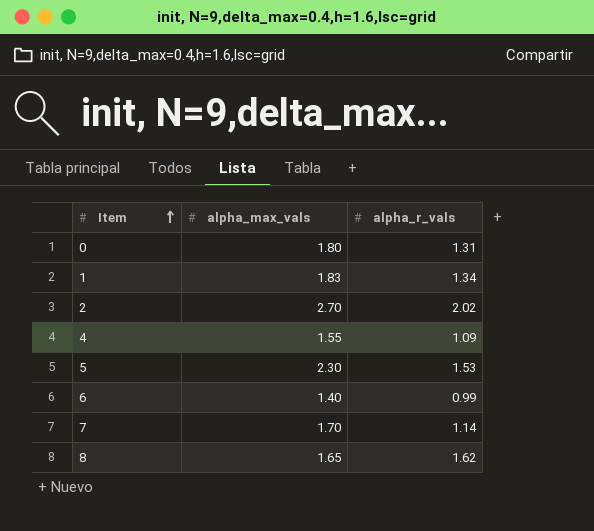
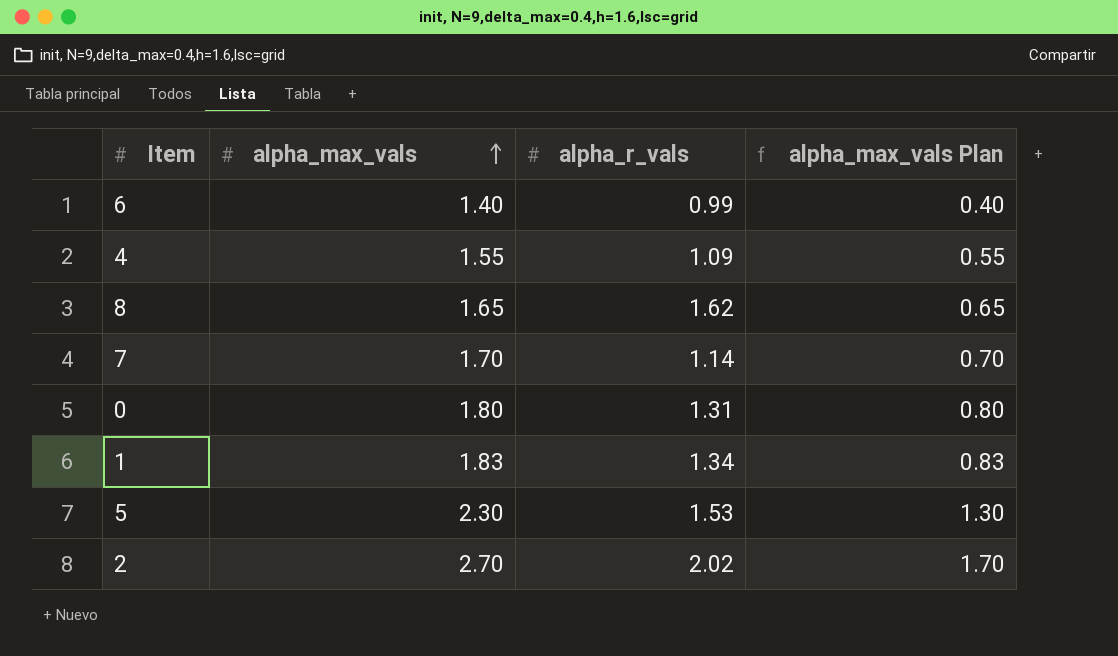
row order: Item ascending -> alpha_max_vals ascending
column alpha_max_vals Plan | formula: none -> [alpha_max_vals] - 1

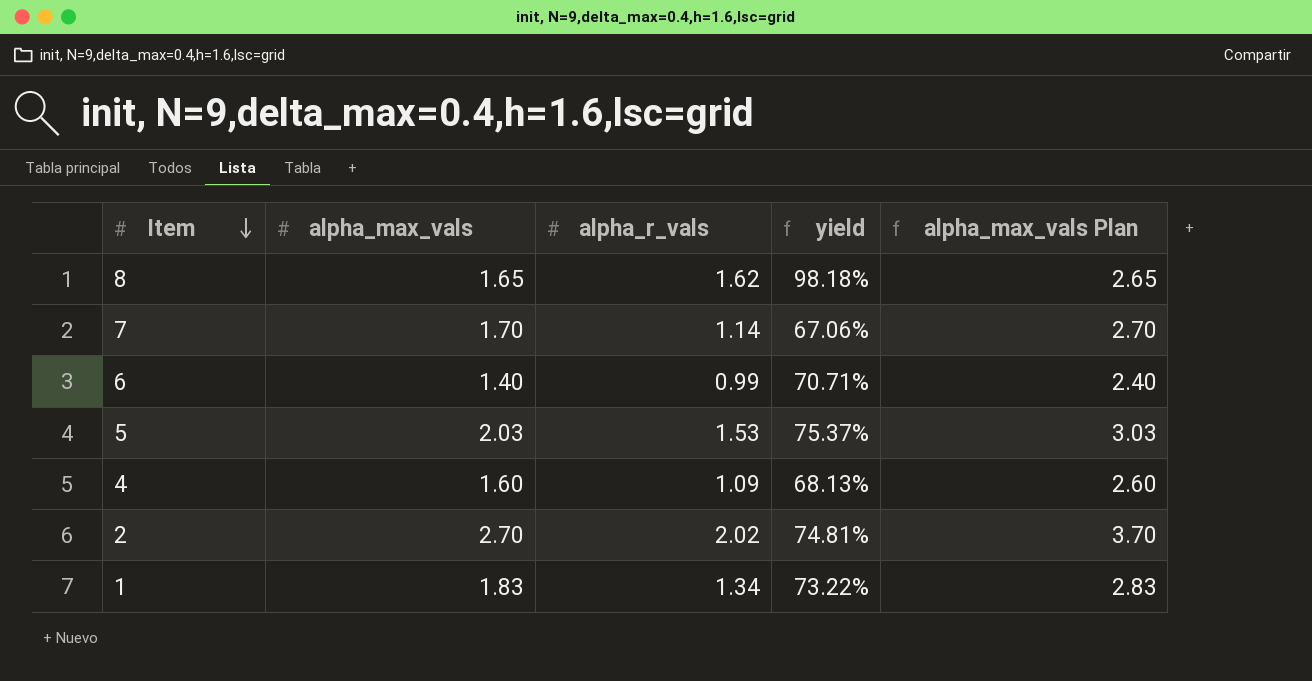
row order: alpha_max_vals ascending -> Item descending
column yield | formula: none -> [alpha_r_vals] / [alpha_max_vals]
column alpha_max_vals Plan | formula: [alpha_max_vals] - 1 -> [alpha_max_vals] + 1
row 0: 1.80 | 1.31 | 0.80 -> none
5 | alpha_max_vals: 2.30 -> 2.03
4 | alpha_max_vals: 1.55 -> 1.60

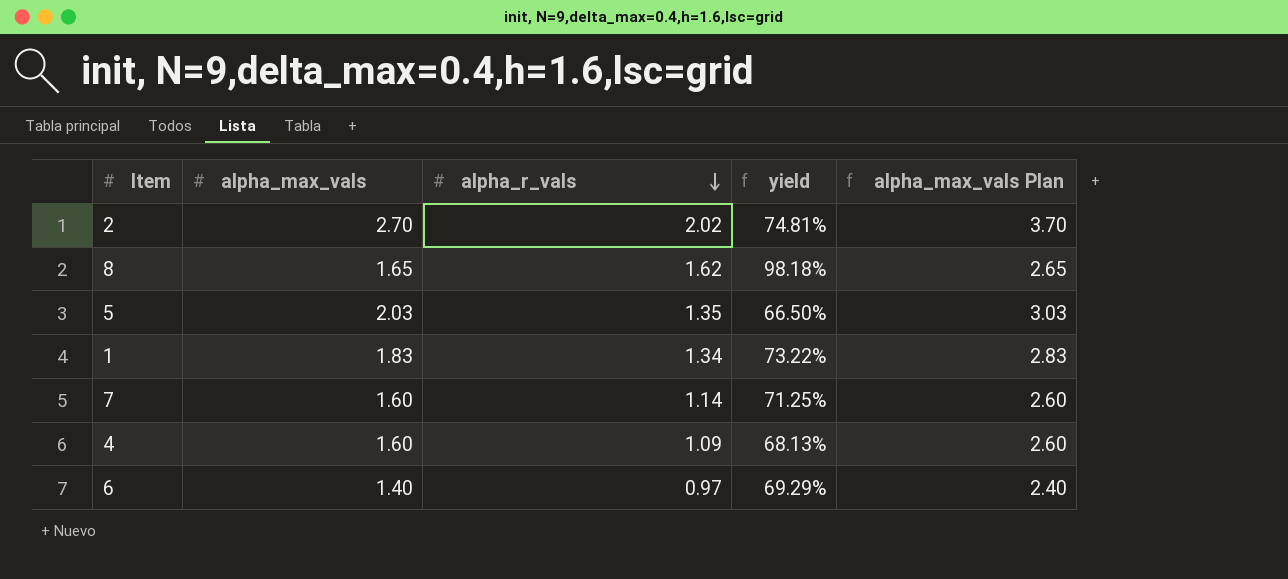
row order: Item descending -> alpha_r_vals descending
5 | alpha_r_vals: 1.53 -> 1.35
5 | yield: 75.37% -> 66.50%
7 | alpha_max_vals: 1.70 -> 1.60
7 | yield: 67.06% -> 71.25%
7 | alpha_max_vals Plan: 2.70 -> 2.60
6 | alpha_r_vals: 0.99 -> 0.97
6 | yield: 70.71% -> 69.29%

